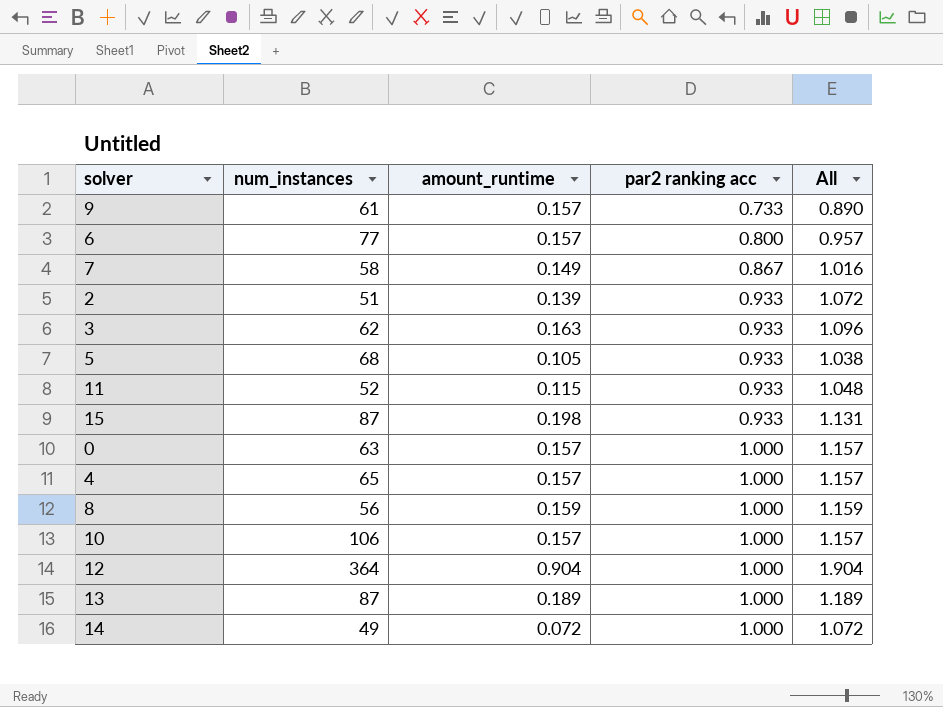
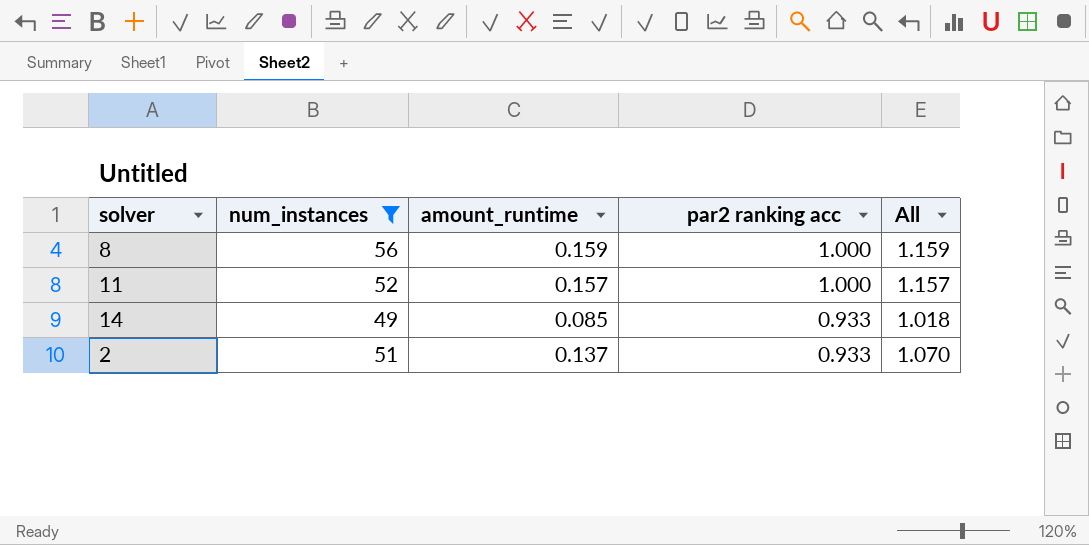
filter: none -> num_instances <= 56
row order: par2 ranking acc ascending -> par2 ranking acc descending
11 | amount_runtime: 0.115 -> 0.157
11 | par2 ranking acc: 0.933 -> 1.000
11 | All: 1.048 -> 1.157
14 | amount_runtime: 0.072 -> 0.085
14 | par2 ranking acc: 1.000 -> 0.933
14 | All: 1.072 -> 1.018
2 | amount_runtime: 0.139 -> 0.137
2 | All: 1.072 -> 1.070

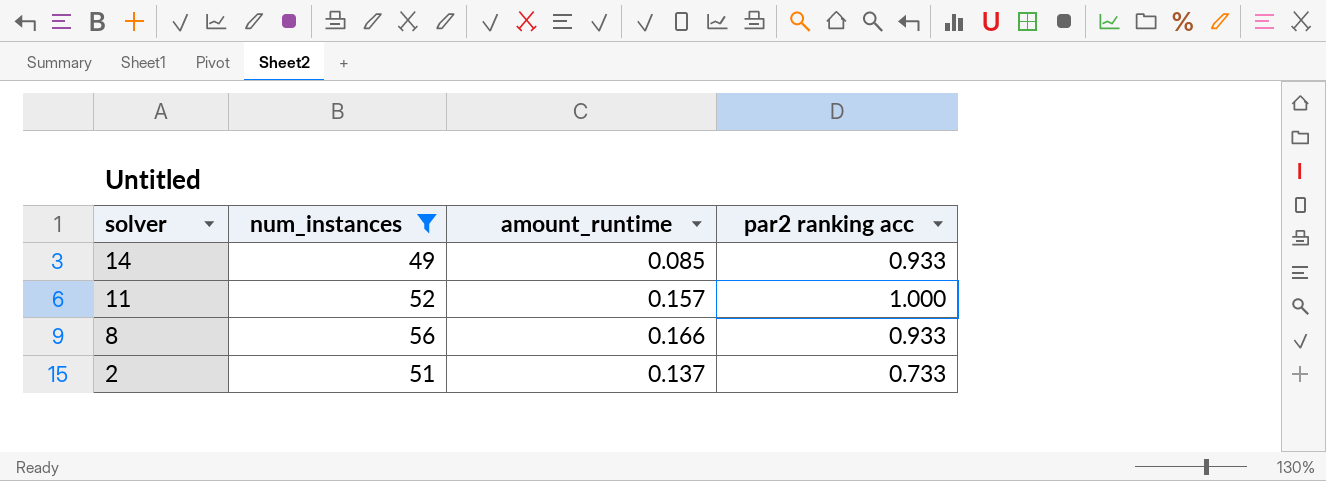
row order: par2 ranking acc descending -> solver descending
column All | formula: [amount_runtime] + [par2 ranking acc] -> none
8 | amount_runtime: 0.159 -> 0.166
8 | par2 ranking acc: 1.000 -> 0.933
2 | par2 ranking acc: 0.933 -> 0.733

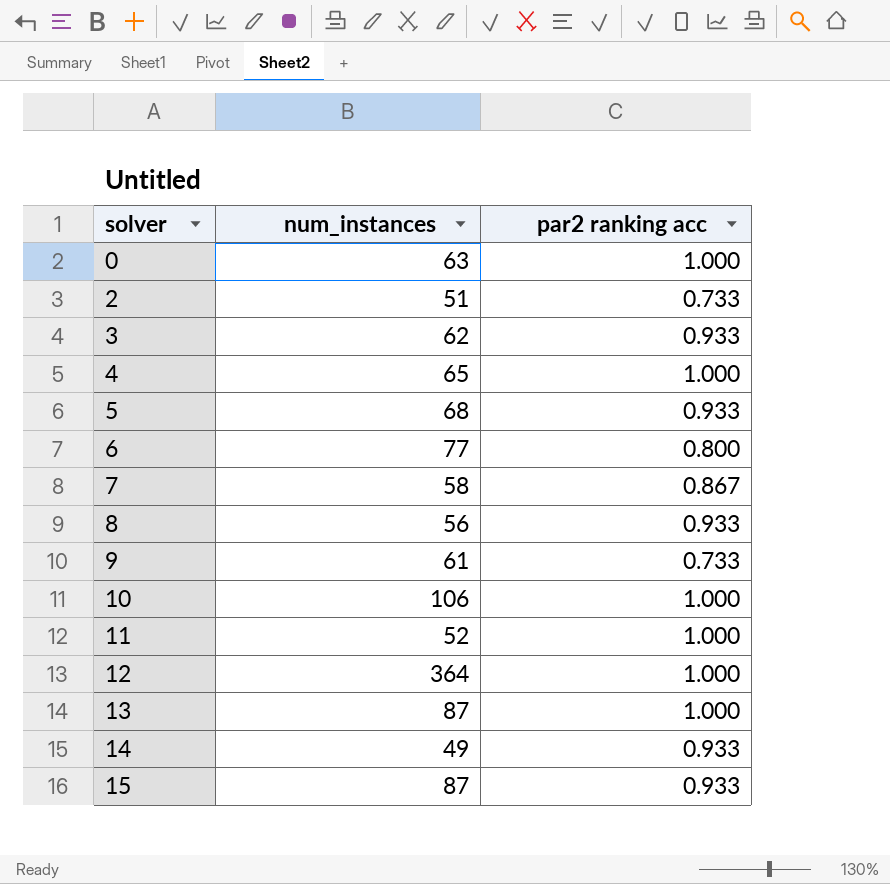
filter: num_instances <= 56 -> none
row order: solver descending -> solver ascending
column amount_runtime | position: 3 -> none

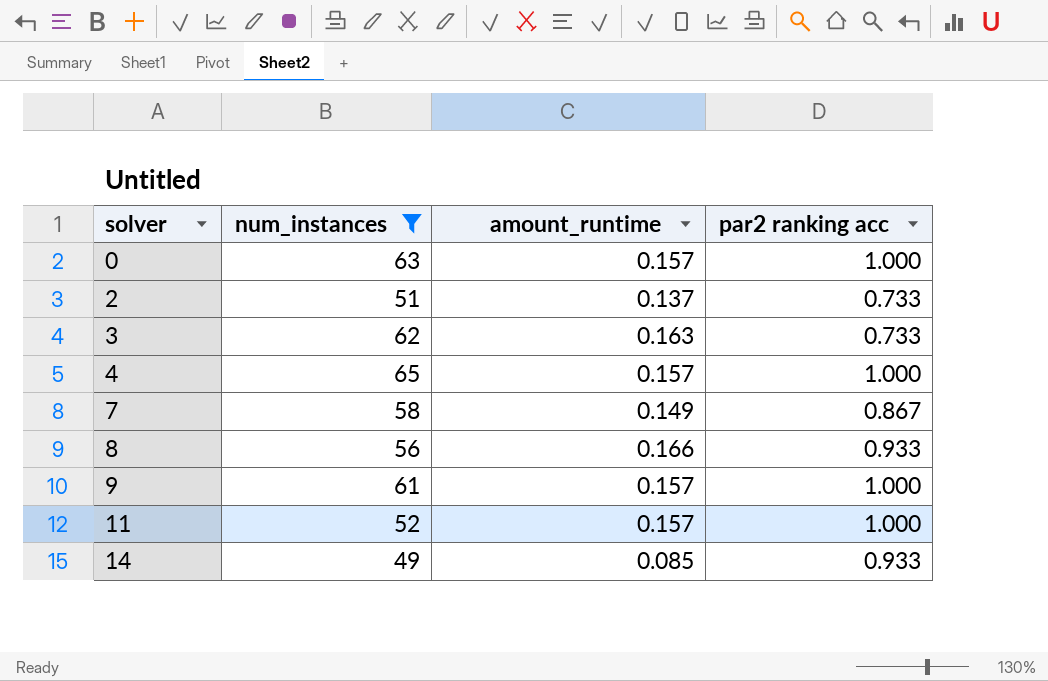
filter: none -> num_instances <= 65
column amount_runtime | position: none -> 3
3 | par2 ranking acc: 0.933 -> 0.733
9 | par2 ranking acc: 0.733 -> 1.000

